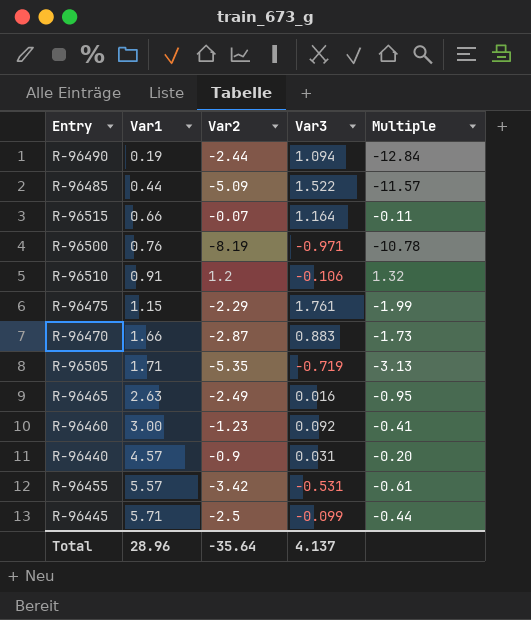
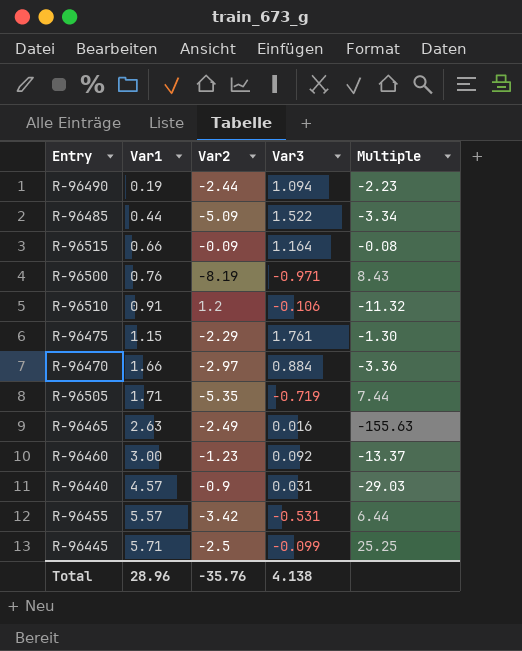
column Multiple | formula: [Var2] / [Var1] -> [Var2] / [Var3]
R-96515 | Var2: -0.07 -> -0.09
R-96470 | Var2: -2.87 -> -2.97
R-96470 | Var3: 0.883 -> 0.884
Total | Var2: -35.64 -> -35.76
Total | Var3: 4.137 -> 4.138

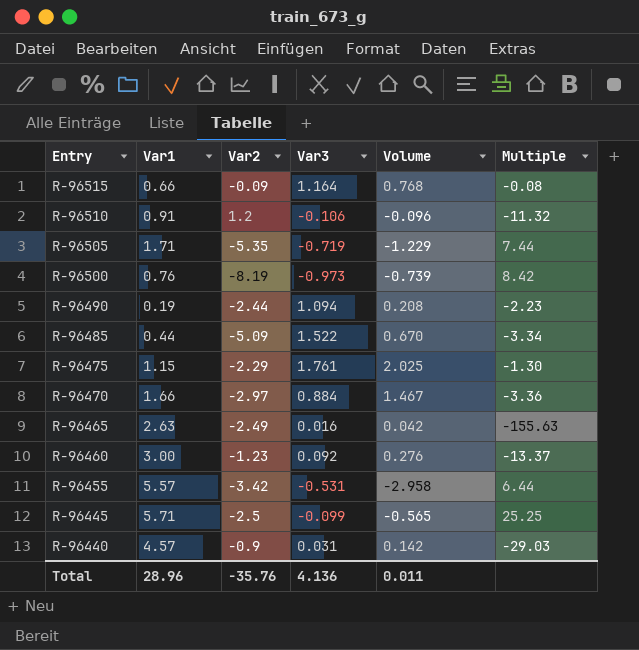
row order: Var1 ascending -> Entry descending
column Volume | formula: none -> [Var1] * [Var3]
R-96500 | Var3: -0.971 -> -0.973
R-96500 | Multiple: 8.43 -> 8.42
Total | Var3: 4.138 -> 4.136

